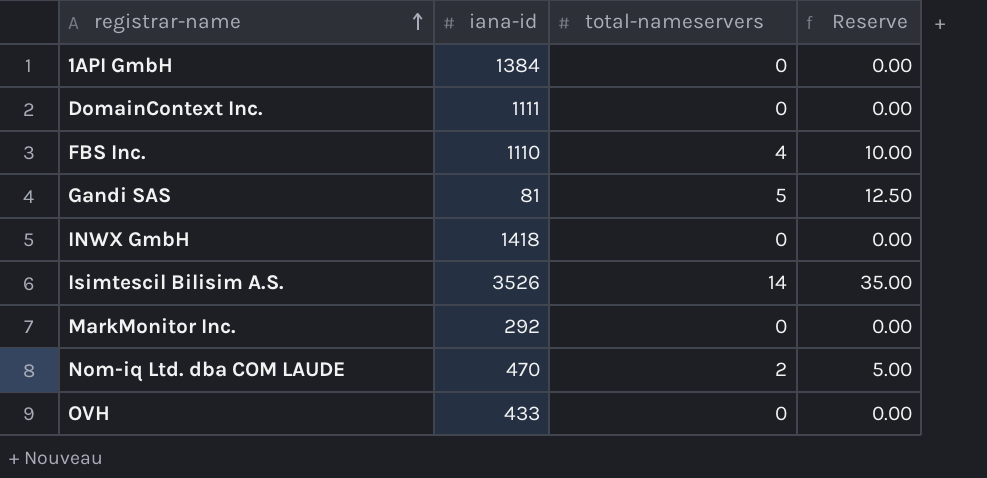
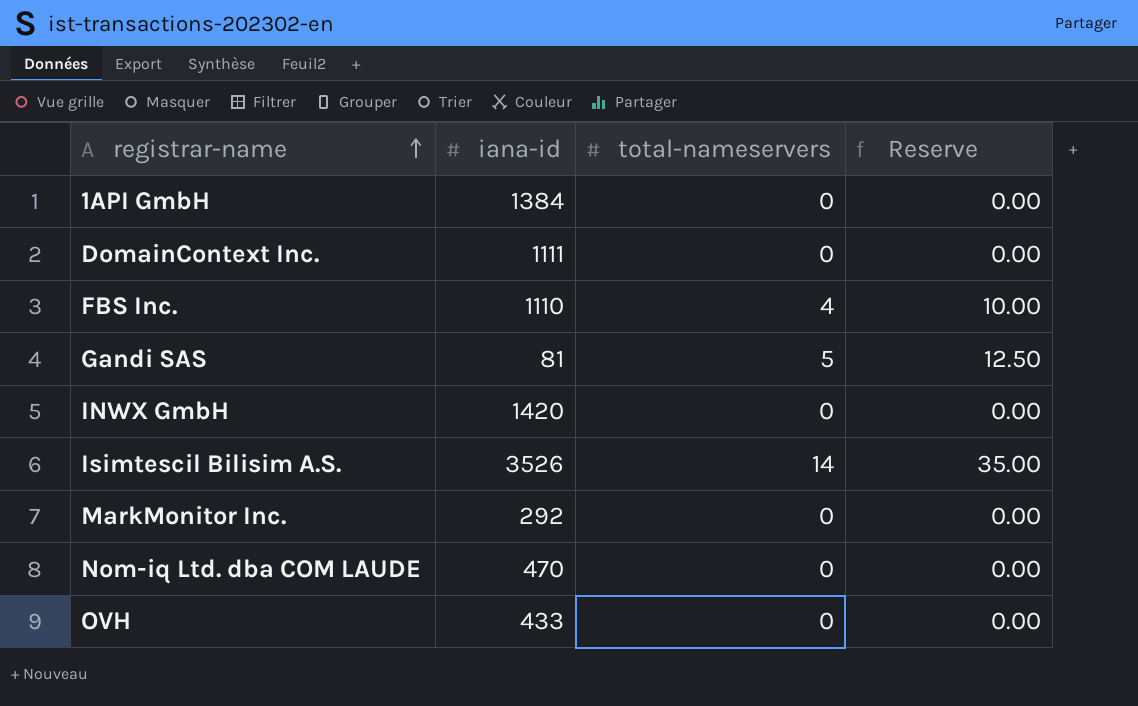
INWX GmbH | iana-id: 1418 -> 1420
Nom-iq Ltd. dba COM LAUDE | total-nameservers: 2 -> 0
Nom-iq Ltd. dba COM LAUDE | Reserve: 5.00 -> 0.00

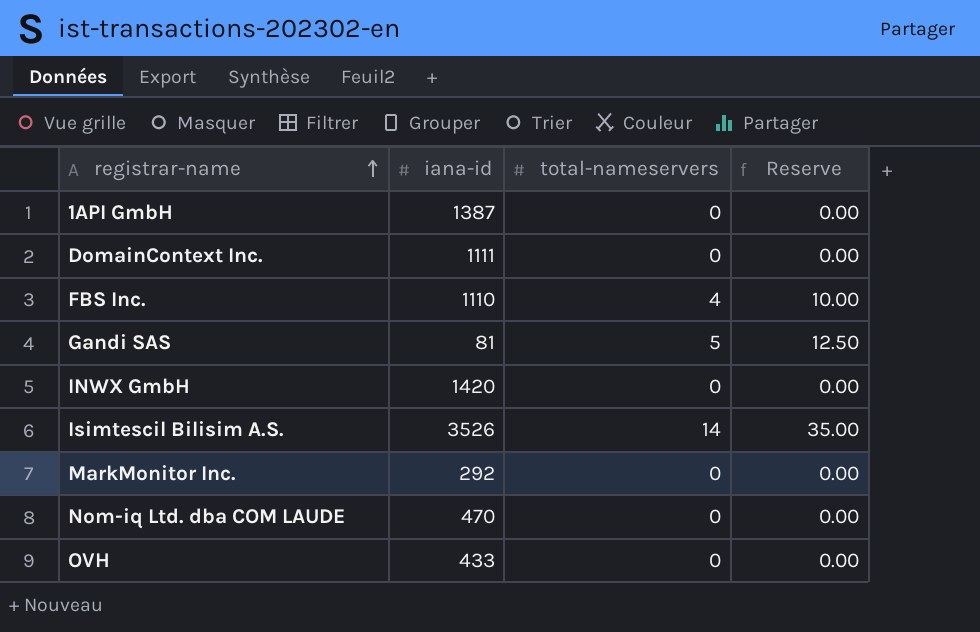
1API GmbH | iana-id: 1384 -> 1387

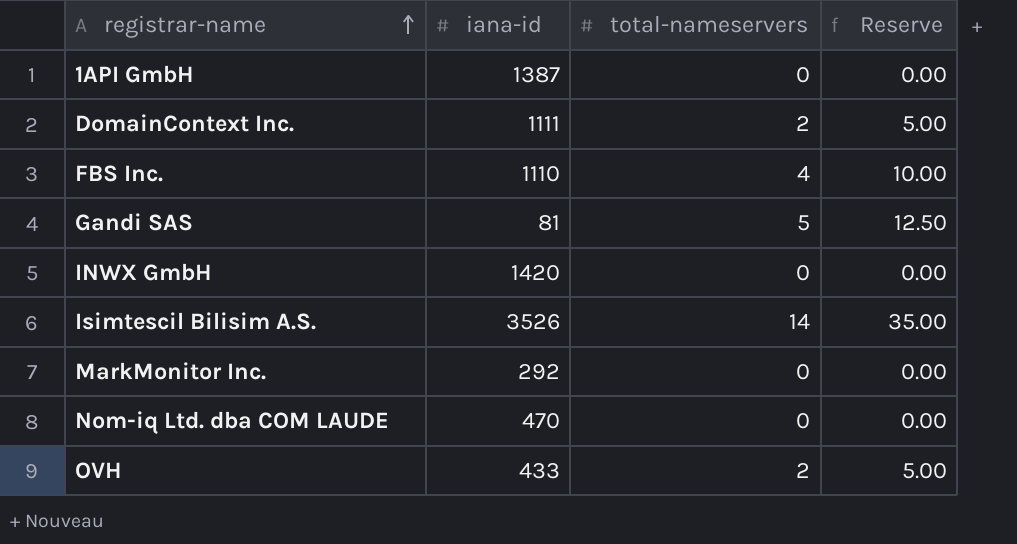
DomainContext Inc. | total-nameservers: 0 -> 2
DomainContext Inc. | Reserve: 0.00 -> 5.00
OVH | total-nameservers: 0 -> 2
OVH | Reserve: 0.00 -> 5.00

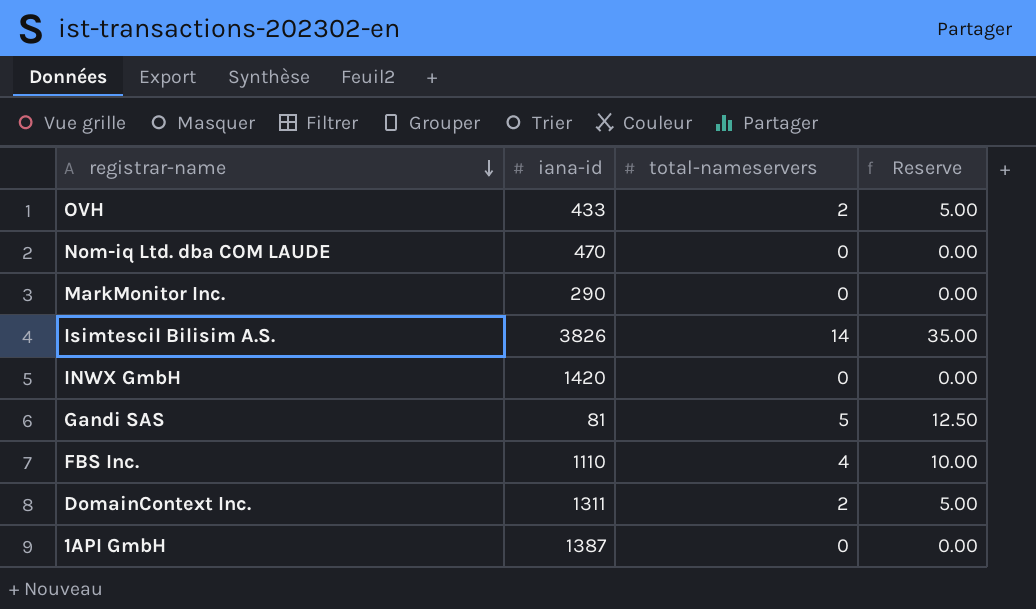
row order: registrar-name ascending -> registrar-name descending
MarkMonitor Inc. | iana-id: 292 -> 290
Isimtescil Bilisim A.S. | iana-id: 3526 -> 3826
DomainContext Inc. | iana-id: 1111 -> 1311

